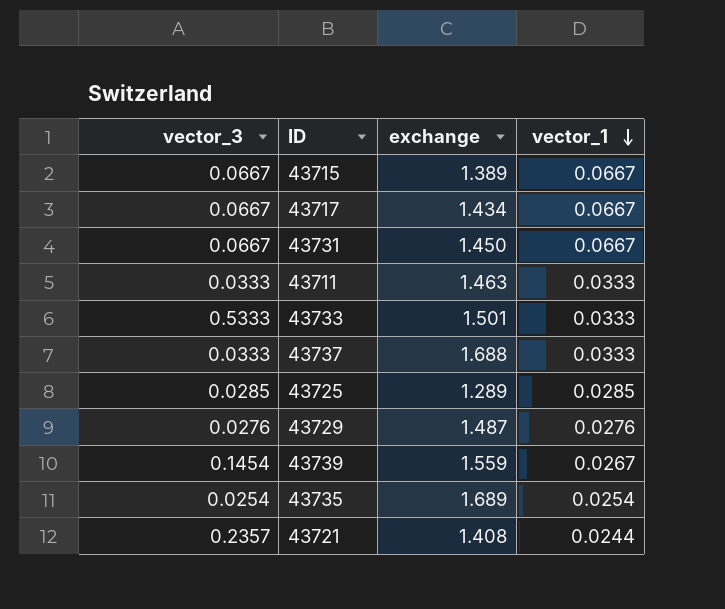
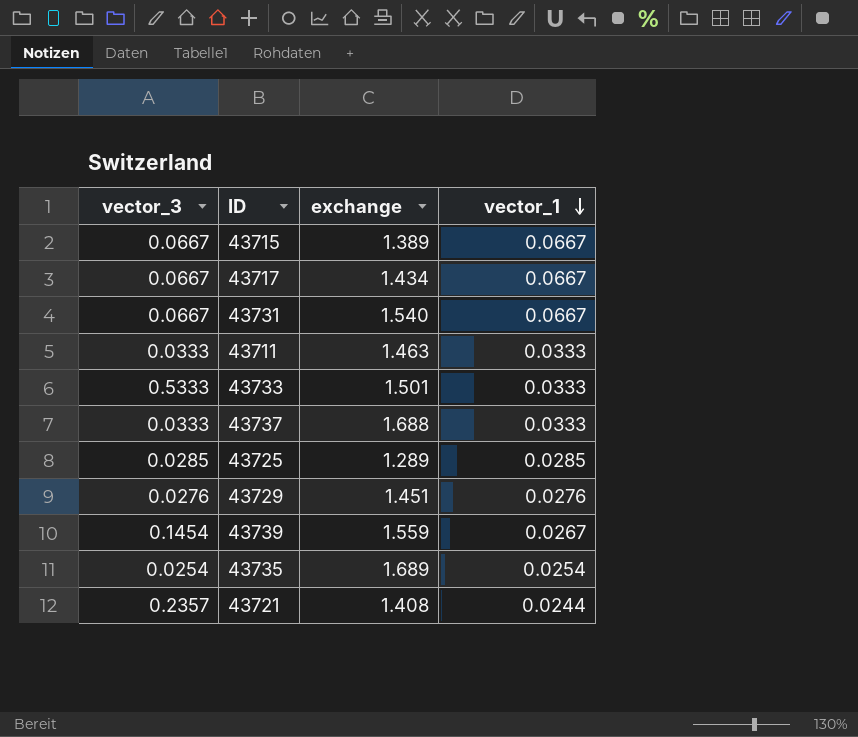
43731 | exchange: 1.450 -> 1.540
43729 | exchange: 1.487 -> 1.451

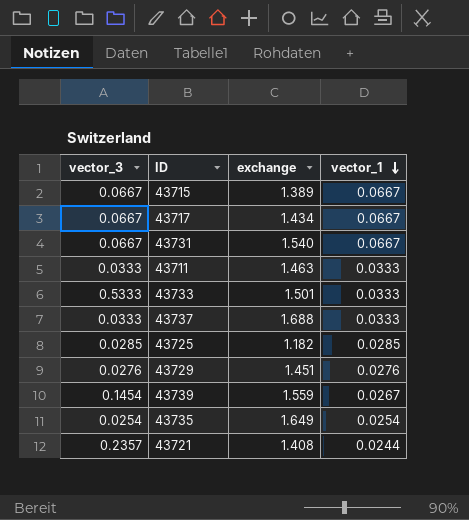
43725 | exchange: 1.289 -> 1.182
43735 | exchange: 1.689 -> 1.649

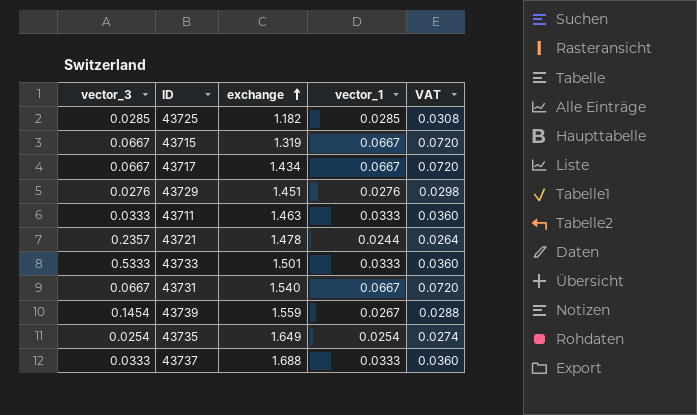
row order: vector_1 descending -> exchange ascending
column VAT | formula: none -> [vector_1] * 1.08
43715 | exchange: 1.389 -> 1.319
43721 | exchange: 1.408 -> 1.478

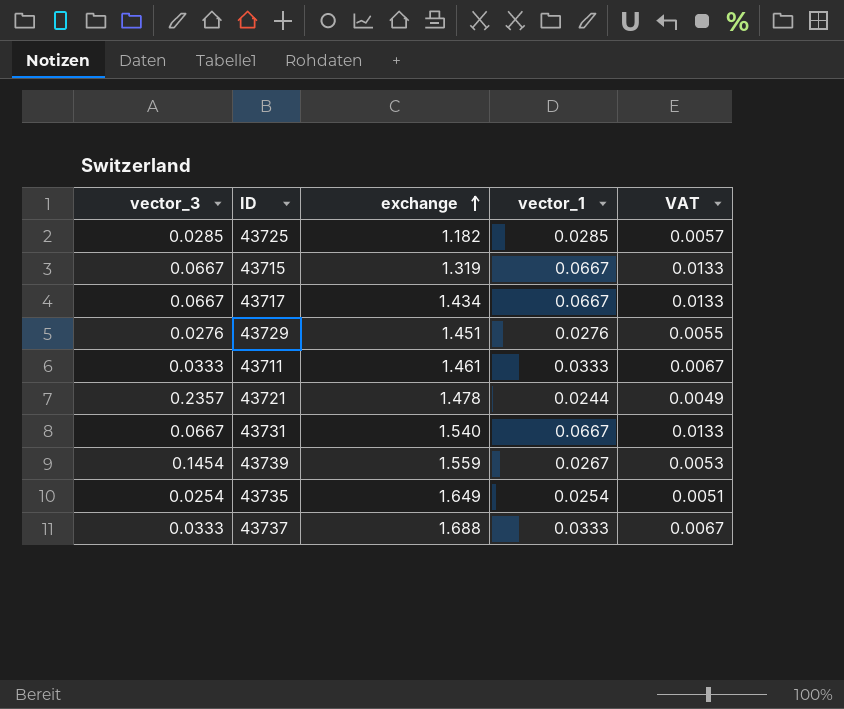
column VAT | formula: [vector_1] * 1.08 -> [vector_1] * 0.2
row 43733: 0.5333 | 1.501 | 0.0333 | 0.0360 -> none
43711 | exchange: 1.463 -> 1.461

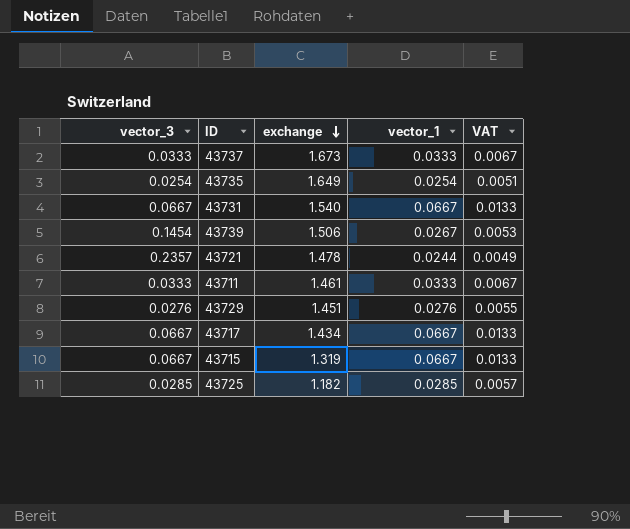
row order: exchange ascending -> exchange descending
43737 | exchange: 1.688 -> 1.673
43739 | exchange: 1.559 -> 1.506

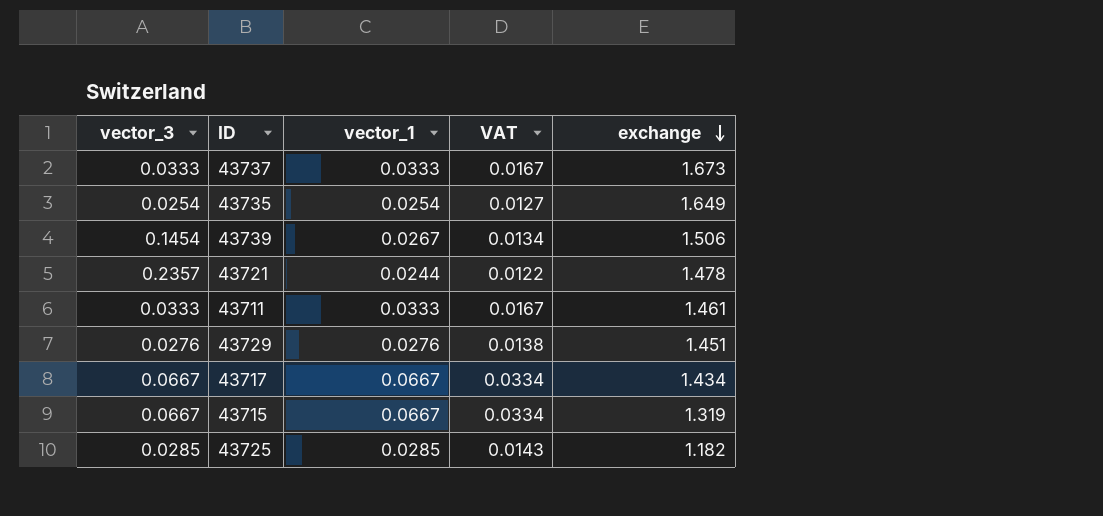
column VAT | formula: [vector_1] * 0.2 -> [vector_1] * 0.5
column exchange | position: 3 -> 5
row 43731: 0.0667 | 1.540 | 0.0667 | 0.0133 -> none

